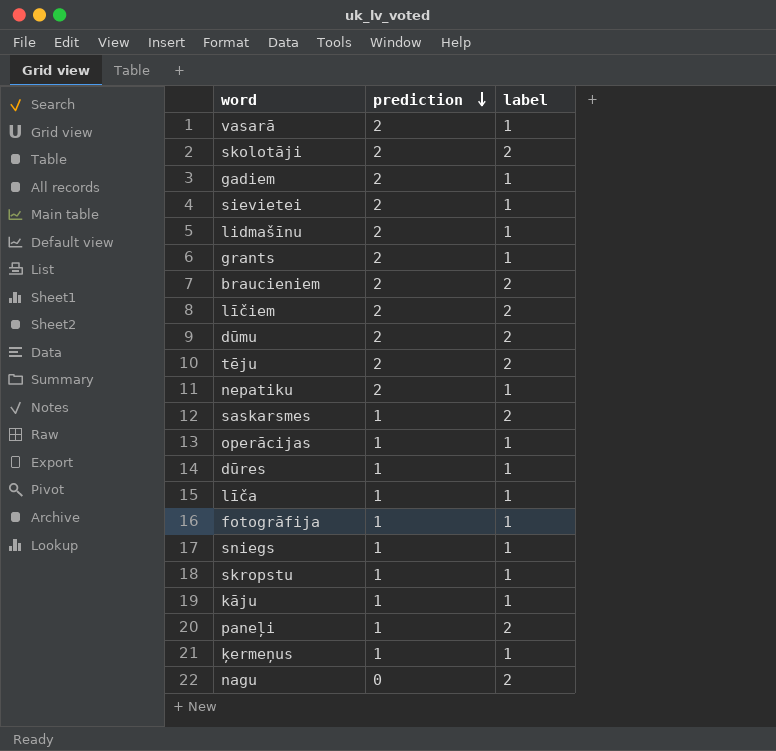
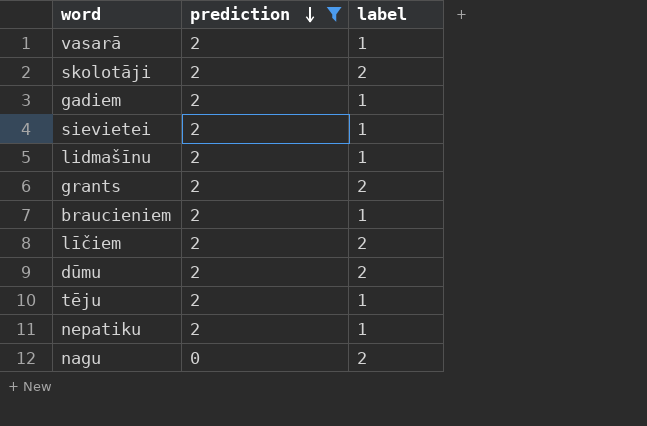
filter: none -> prediction != 1
grants | label: 1 -> 2
braucieniem | label: 2 -> 1
tēju | label: 2 -> 1

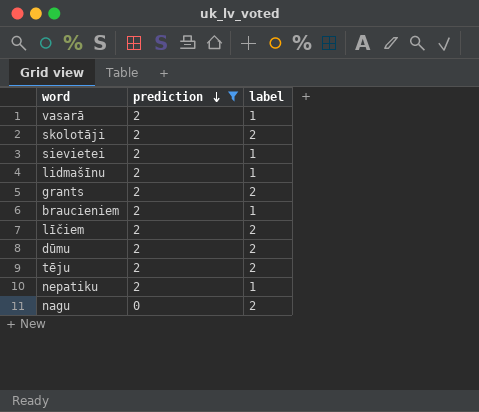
row gadiem: 2 | 1 -> none
tēju | label: 1 -> 2

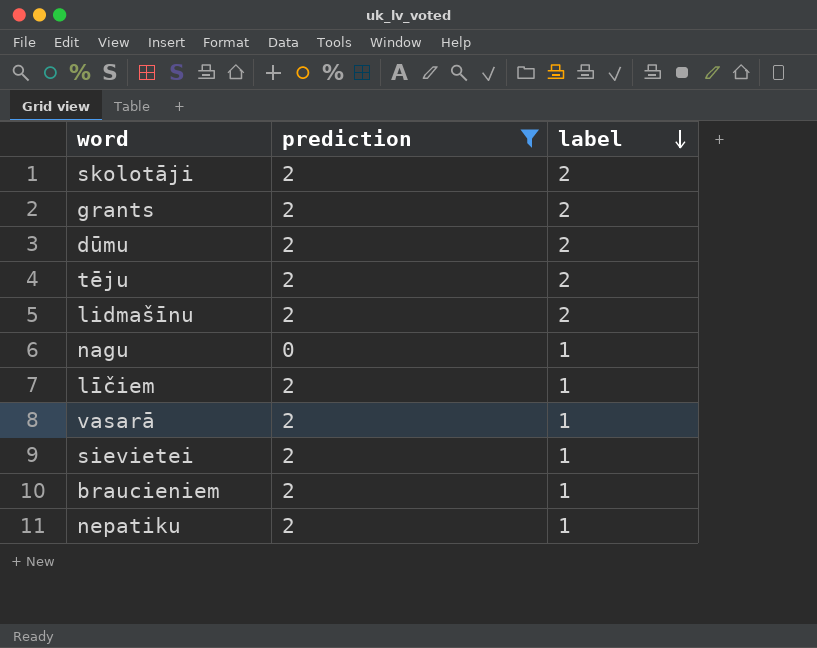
row order: prediction descending -> label descending
lidmašīnu | label: 1 -> 2
nagu | label: 2 -> 1
līčiem | label: 2 -> 1

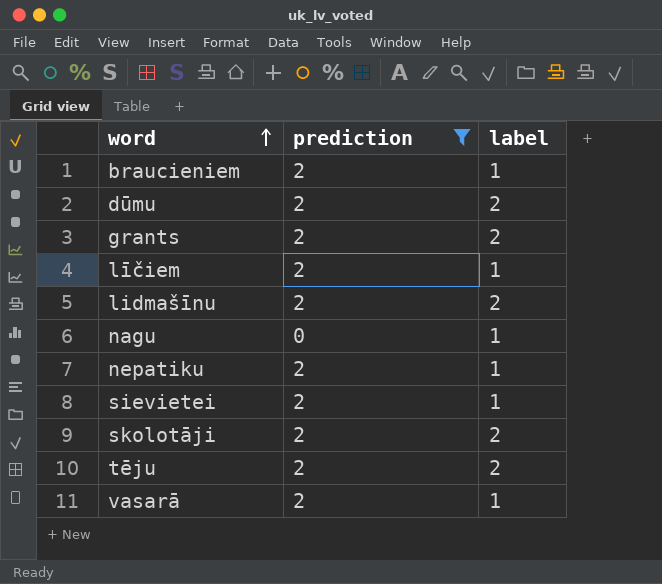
row order: label descending -> word ascending

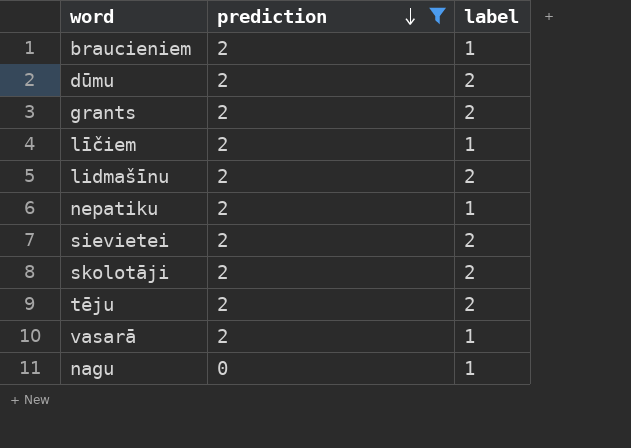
row order: word ascending -> prediction descending
sievietei | label: 1 -> 2

